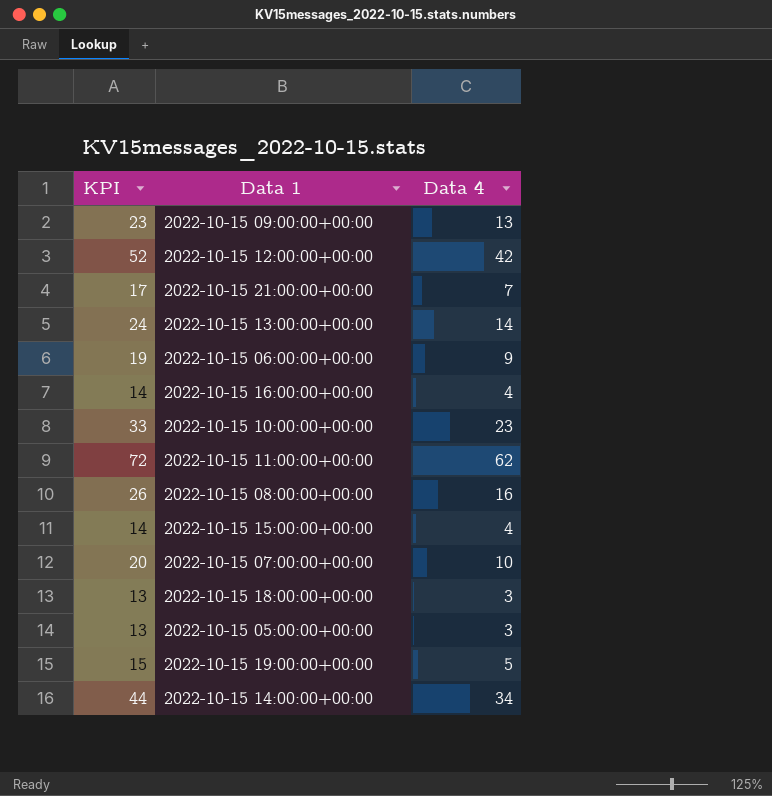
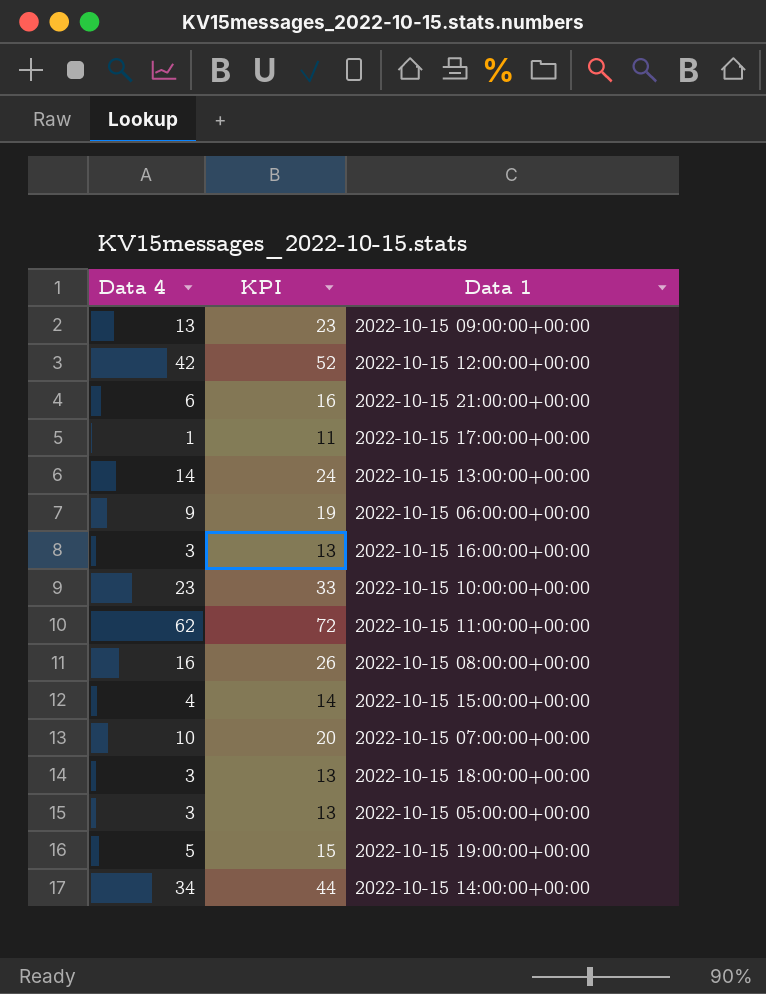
column Data 4 | position: 3 -> 1
2022-10-15 21:00:00+00:00 | Data 4: 7 -> 6
2022-10-15 21:00:00+00:00 | KPI: 17 -> 16
row 2022-10-15 17:00:00+00:00: none -> 1 | 11
2022-10-15 16:00:00+00:00 | Data 4: 4 -> 3
2022-10-15 16:00:00+00:00 | KPI: 14 -> 13

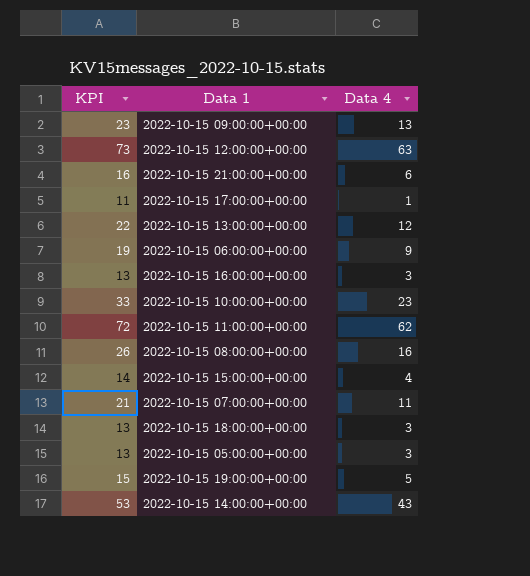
column Data 4 | position: 1 -> 3
2022-10-15 12:00:00+00:00 | KPI: 52 -> 73
2022-10-15 12:00:00+00:00 | Data 4: 42 -> 63
2022-10-15 13:00:00+00:00 | KPI: 24 -> 22
2022-10-15 13:00:00+00:00 | Data 4: 14 -> 12
2022-10-15 07:00:00+00:00 | KPI: 20 -> 21
2022-10-15 07:00:00+00:00 | Data 4: 10 -> 11
2022-10-15 14:00:00+00:00 | KPI: 44 -> 53
2022-10-15 14:00:00+00:00 | Data 4: 34 -> 43

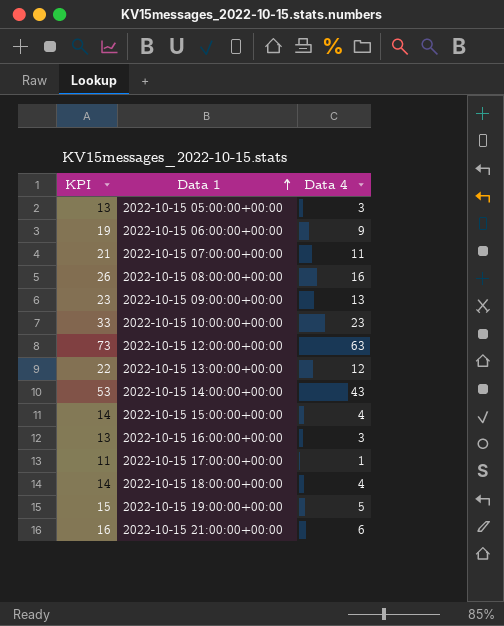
row order: none -> Data 1 ascending
row 2022-10-15 11:00:00+00:00: 72 | 62 -> none
2022-10-15 18:00:00+00:00 | KPI: 13 -> 14
2022-10-15 18:00:00+00:00 | Data 4: 3 -> 4

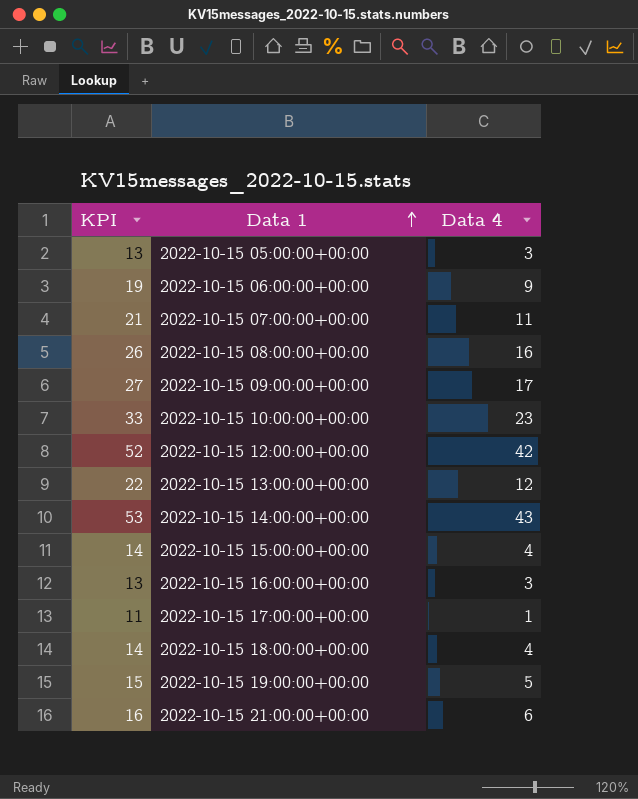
2022-10-15 09:00:00+00:00 | KPI: 23 -> 27
2022-10-15 09:00:00+00:00 | Data 4: 13 -> 17
2022-10-15 12:00:00+00:00 | KPI: 73 -> 52
2022-10-15 12:00:00+00:00 | Data 4: 63 -> 42

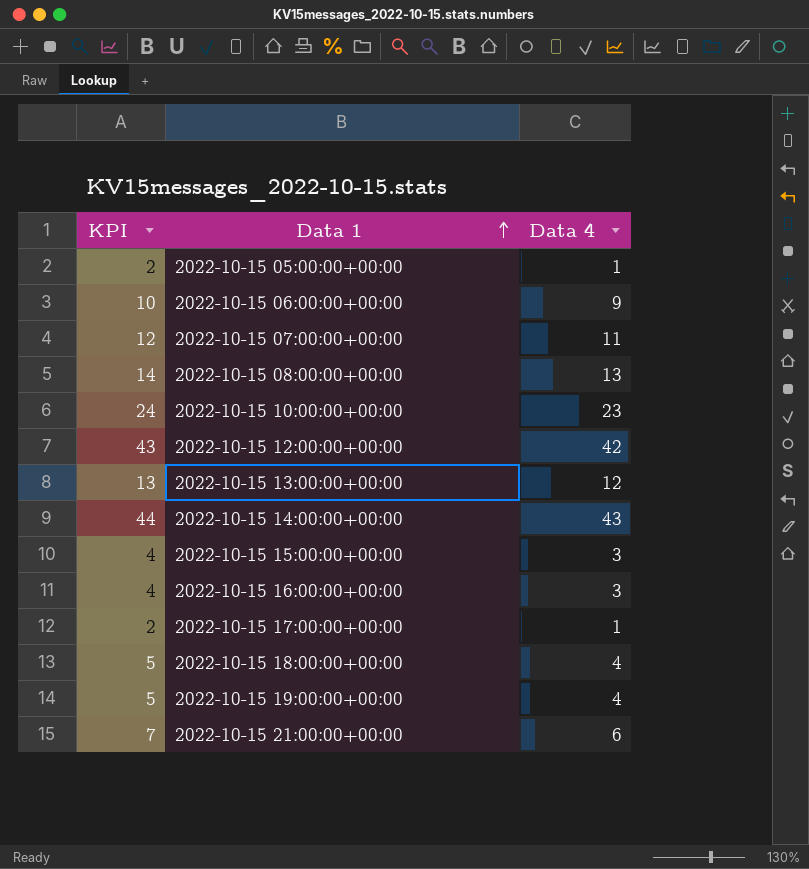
column KPI | formula: [Data 4] + 10 -> [Data 4] + 1
row 2022-10-15 09:00:00+00:00: 27 | 17 -> none
2022-10-15 05:00:00+00:00 | Data 4: 3 -> 1
2022-10-15 08:00:00+00:00 | Data 4: 16 -> 13
2022-10-15 15:00:00+00:00 | Data 4: 4 -> 3
2022-10-15 19:00:00+00:00 | Data 4: 5 -> 4

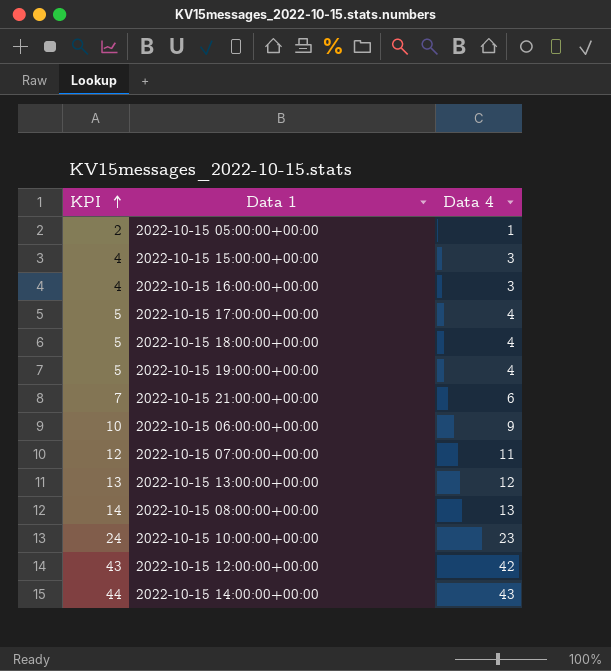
row order: Data 1 ascending -> KPI ascending
2022-10-15 17:00:00+00:00 | KPI: 2 -> 5
2022-10-15 17:00:00+00:00 | Data 4: 1 -> 4

